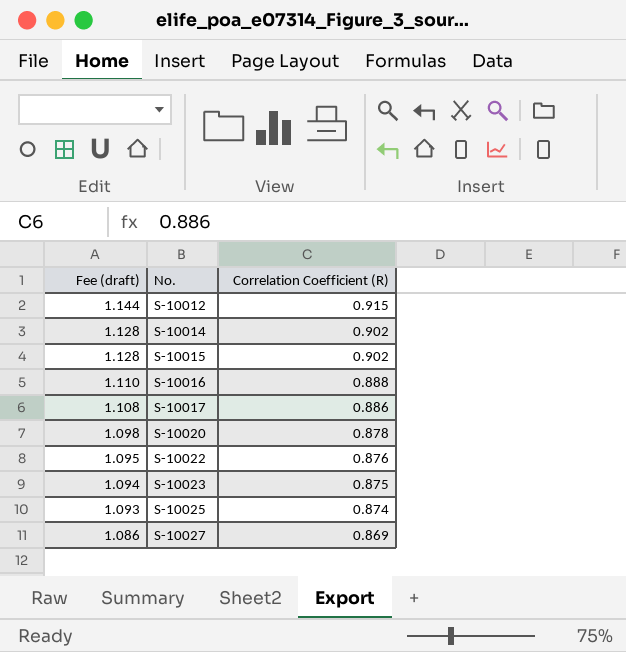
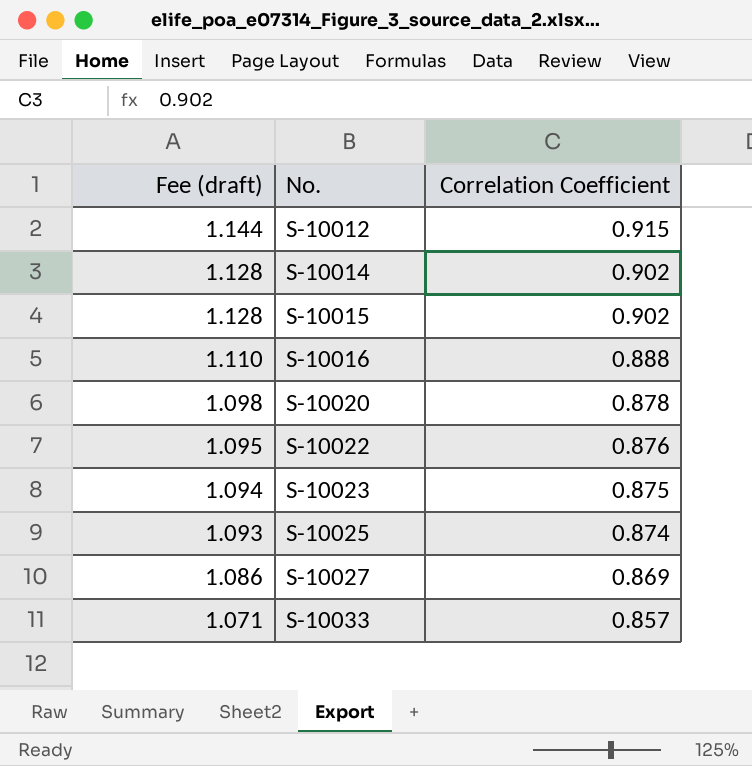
column name: Correlation Coefficient (R) -> Correlation Coefficient
row S-10017: 1.108 | 0.886 -> none
row S-10033: none -> 1.071 | 0.857

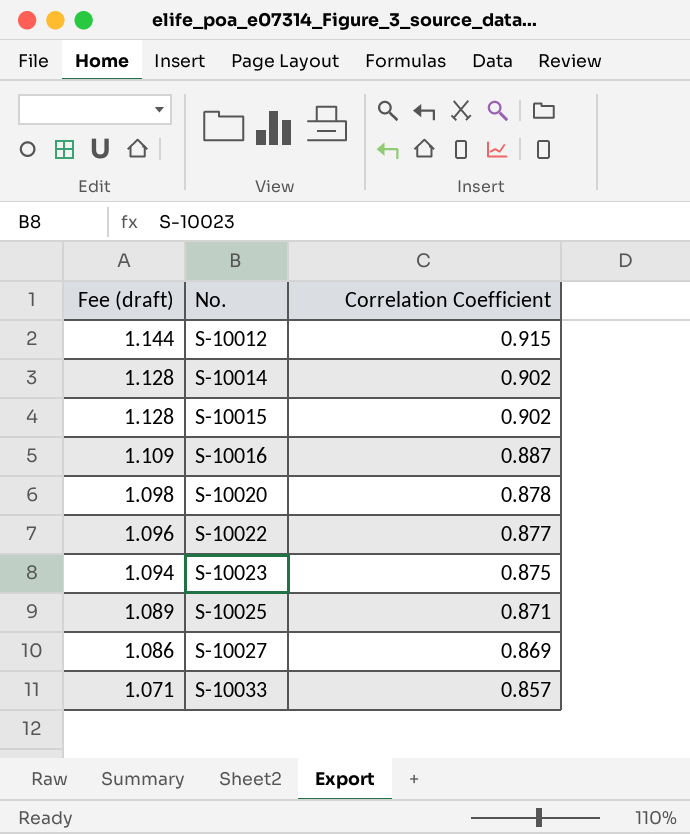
S-10016 | Fee (draft): 1.110 -> 1.109
S-10016 | Correlation Coefficient: 0.888 -> 0.887
S-10022 | Fee (draft): 1.095 -> 1.096
S-10022 | Correlation Coefficient: 0.876 -> 0.877
S-10025 | Fee (draft): 1.093 -> 1.089
S-10025 | Correlation Coefficient: 0.874 -> 0.871

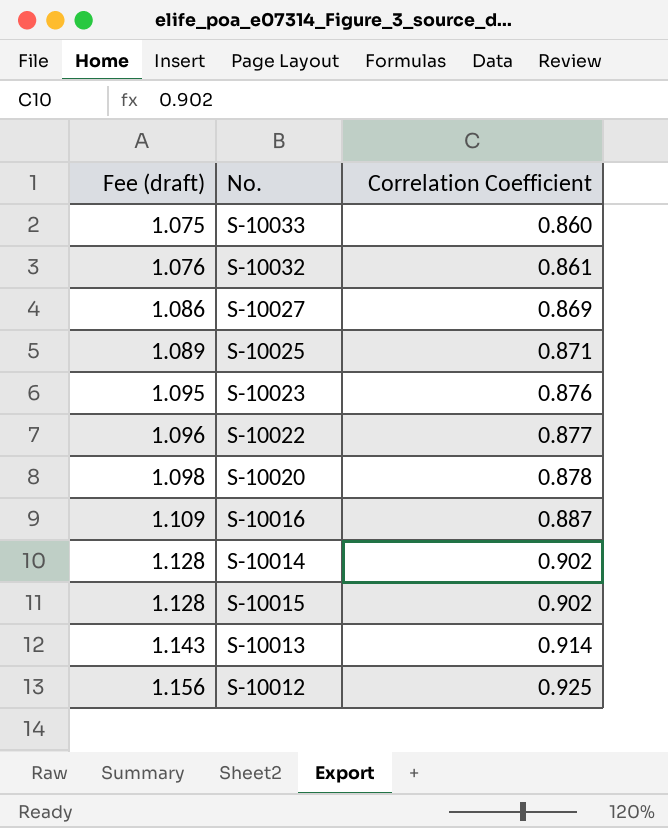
row order: Fee (draft) descending -> Fee (draft) ascending
S-10033 | Fee (draft): 1.071 -> 1.075
S-10033 | Correlation Coefficient: 0.857 -> 0.860
row S-10032: none -> 1.076 | 0.861
S-10023 | Fee (draft): 1.094 -> 1.095
S-10023 | Correlation Coefficient: 0.875 -> 0.876
row S-10013: none -> 1.143 | 0.914
S-10012 | Fee (draft): 1.144 -> 1.156
S-10012 | Correlation Coefficient: 0.915 -> 0.925

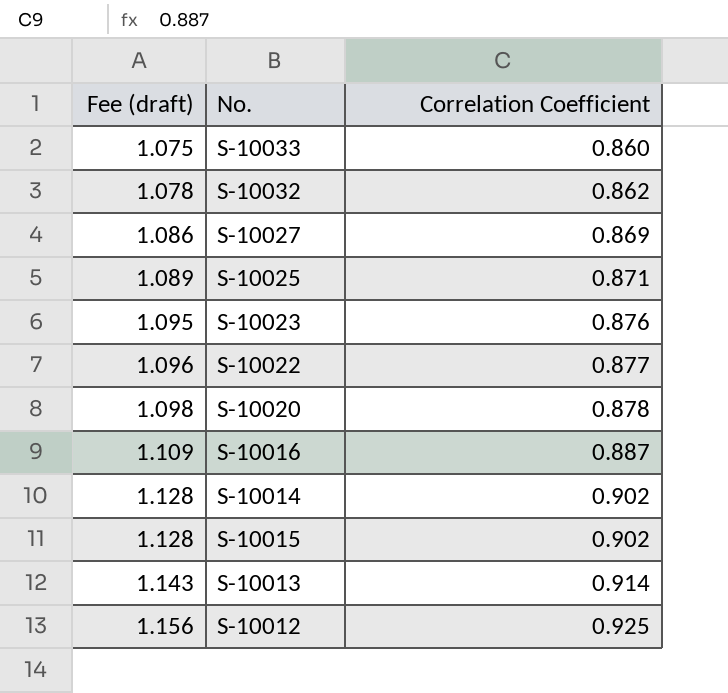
S-10032 | Fee (draft): 1.076 -> 1.078
S-10032 | Correlation Coefficient: 0.861 -> 0.862

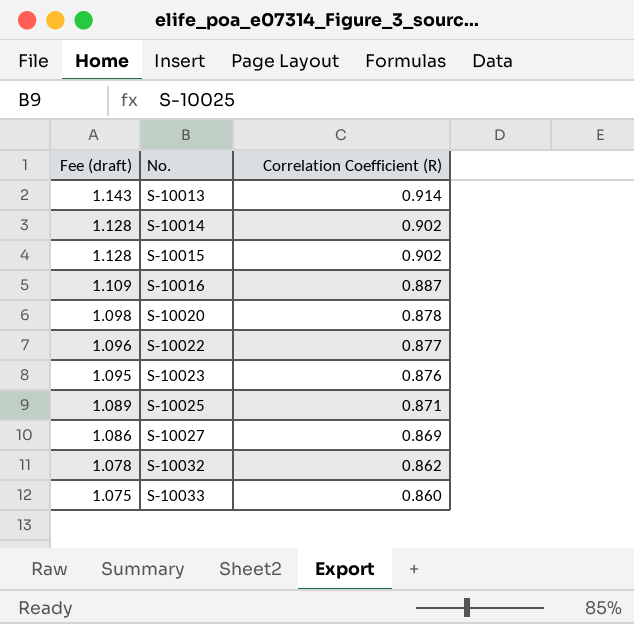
row order: Fee (draft) ascending -> Fee (draft) descending
column name: Correlation Coefficient -> Correlation Coefficient (R)
row S-10012: 1.156 | 0.925 -> none

